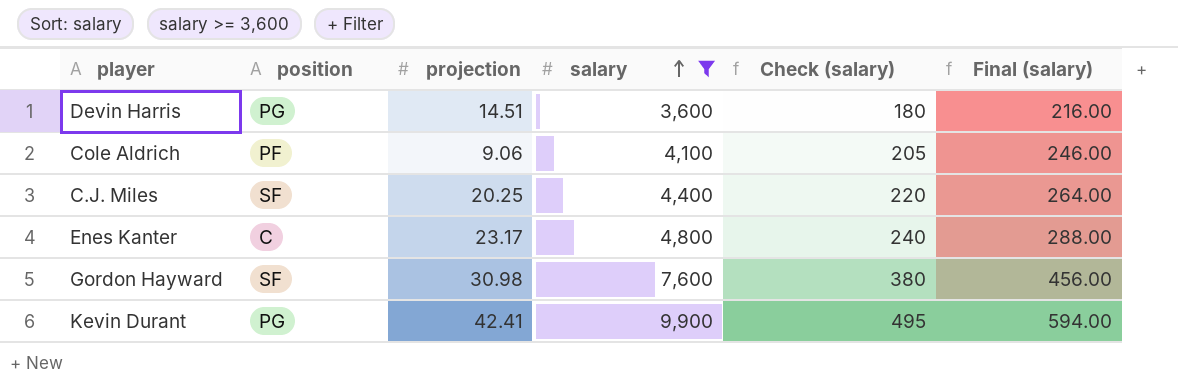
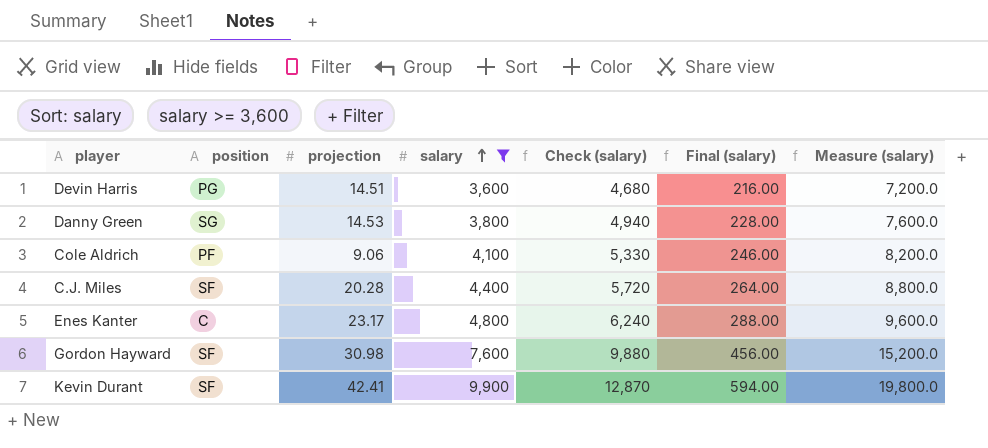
column Check (salary) | formula: [salary] * 0.05 -> [salary] * 1.3
column Measure (salary) | formula: none -> [salary] * 2
row Danny Green: none -> SG | 14.53 | 3,800 | 4,940 | 228.00 | 7,600.0
C.J. Miles | projection: 20.25 -> 20.28
Kevin Durant | position: PG -> SF

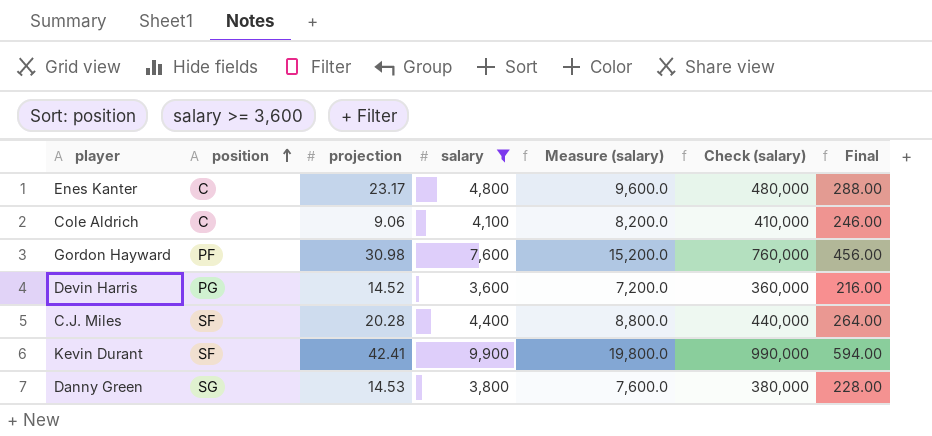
row order: salary ascending -> position ascending
column Measure (salary) | position: 7 -> 5
column Check (salary) | formula: [salary] * 1.3 -> [salary] * 100
column name: Final (salary) -> Final
Cole Aldrich | position: PF -> C
Gordon Hayward | position: SF -> PF
Devin Harris | projection: 14.51 -> 14.52

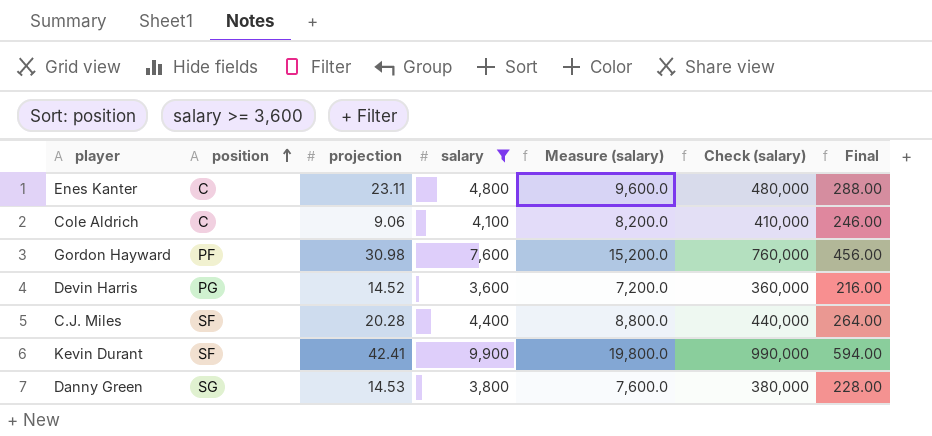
Enes Kanter | projection: 23.17 -> 23.11

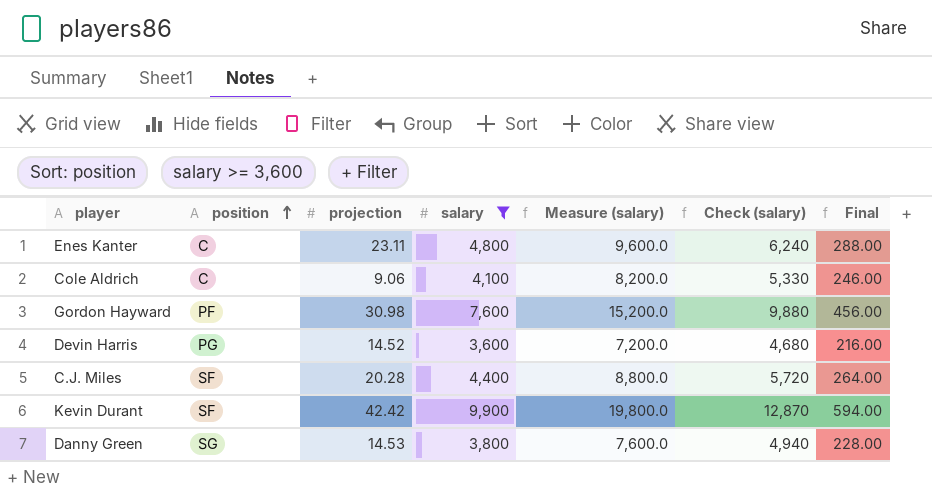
column Check (salary) | formula: [salary] * 100 -> [salary] * 1.3
Kevin Durant | projection: 42.41 -> 42.42

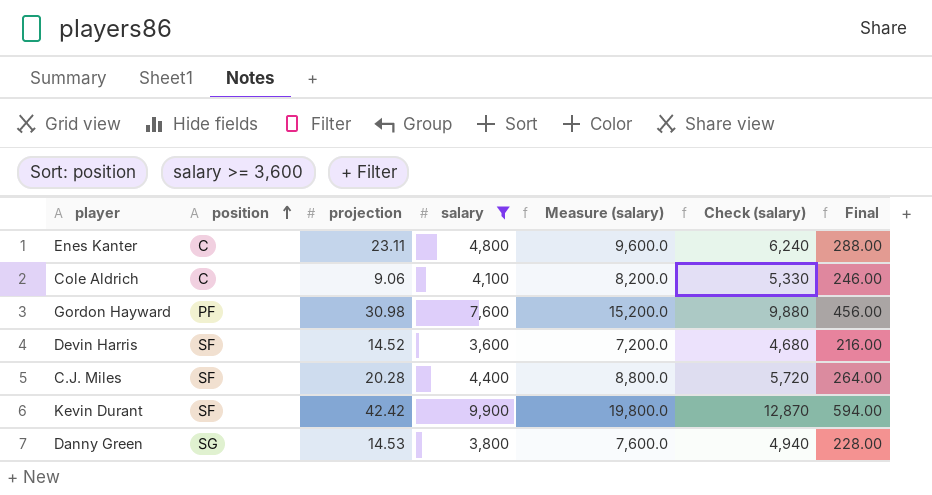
Devin Harris | position: PG -> SF

